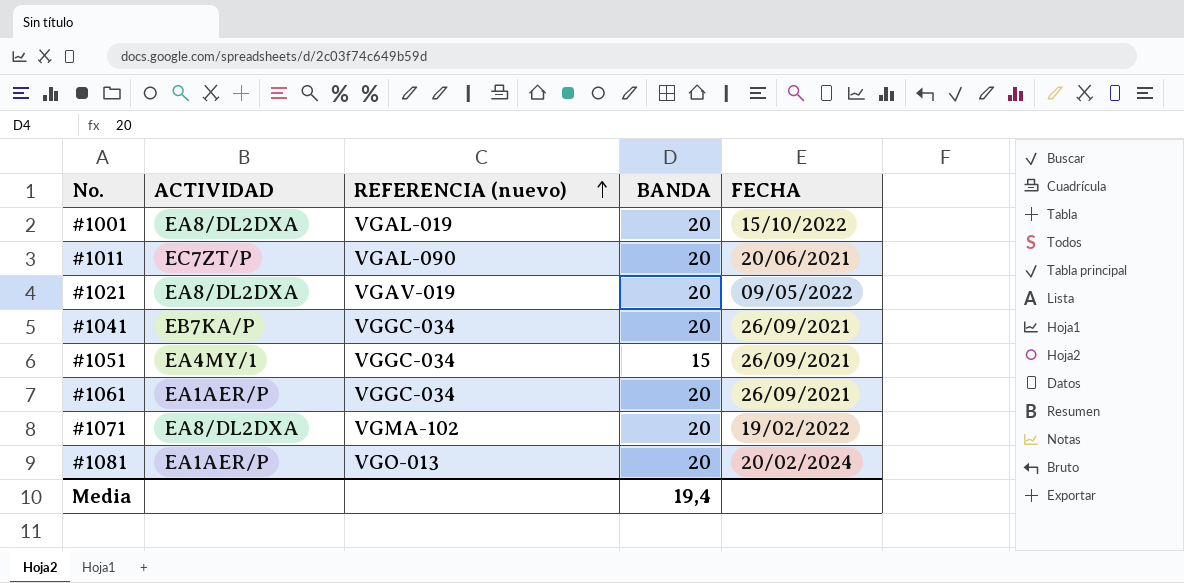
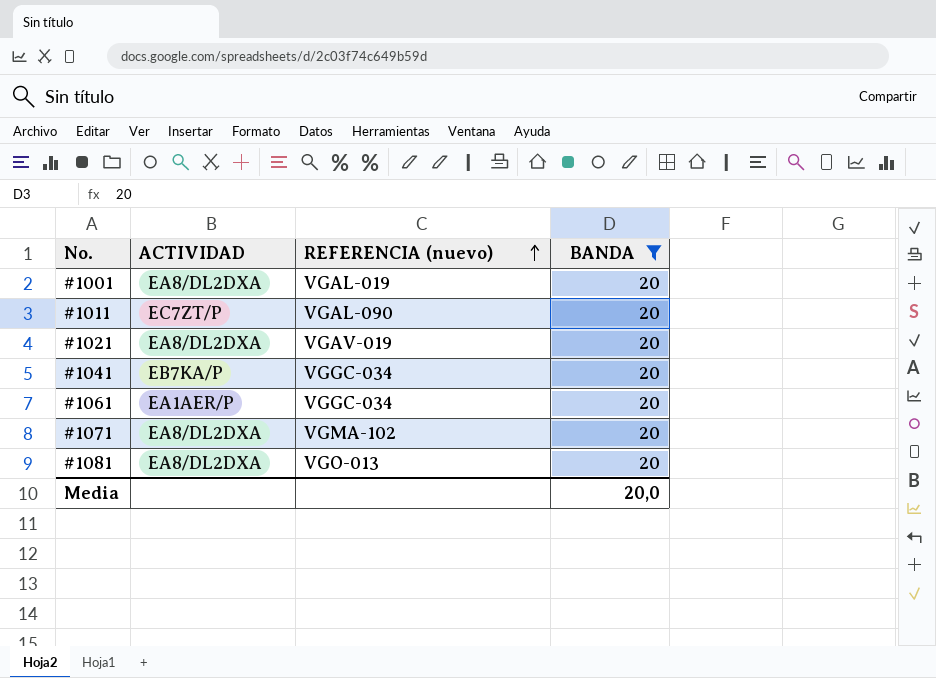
filter: none -> BANDA = 20
column FECHA | position: 5 -> none
#1081 | ACTIVIDAD: EA1AER/P -> EA8/DL2DXA
Media | BANDA: 19,4 -> 20,0

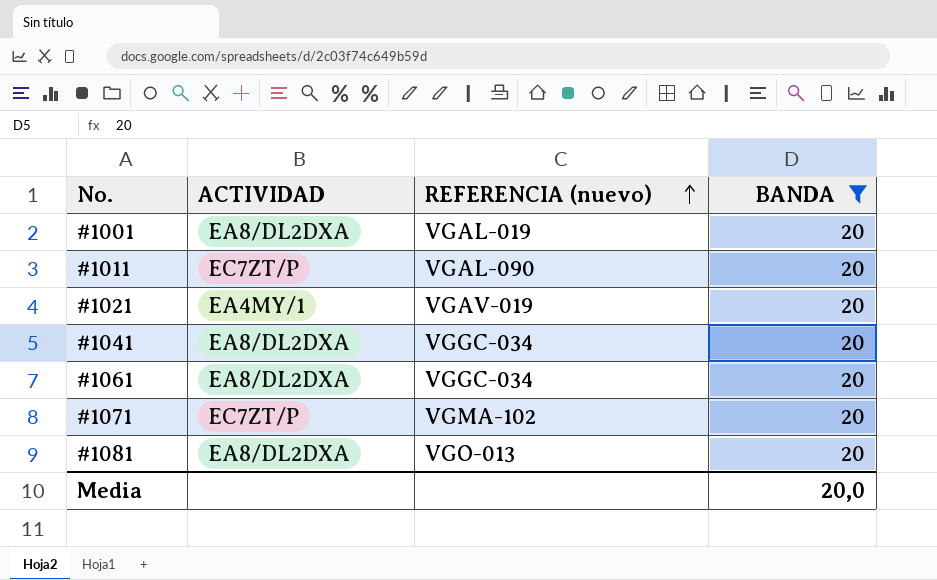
#1021 | ACTIVIDAD: EA8/DL2DXA -> EA4MY/1
#1041 | ACTIVIDAD: EB7KA/P -> EA8/DL2DXA
#1061 | ACTIVIDAD: EA1AER/P -> EA8/DL2DXA
#1071 | ACTIVIDAD: EA8/DL2DXA -> EC7ZT/P

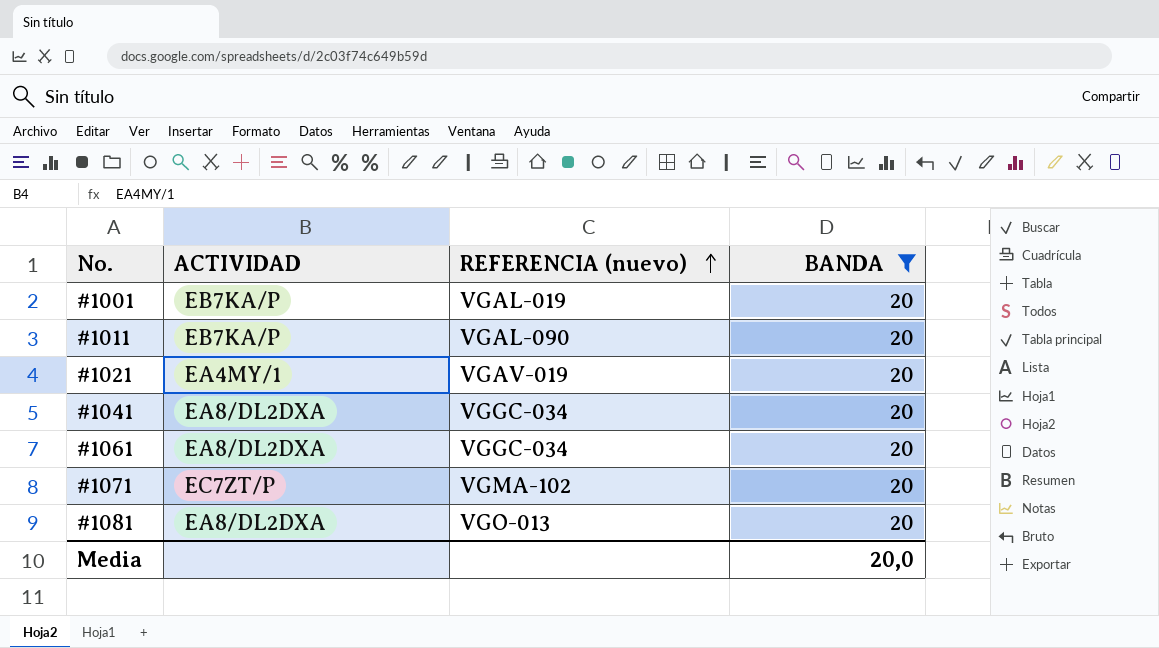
#1001 | ACTIVIDAD: EA8/DL2DXA -> EB7KA/P
#1011 | ACTIVIDAD: EC7ZT/P -> EB7KA/P

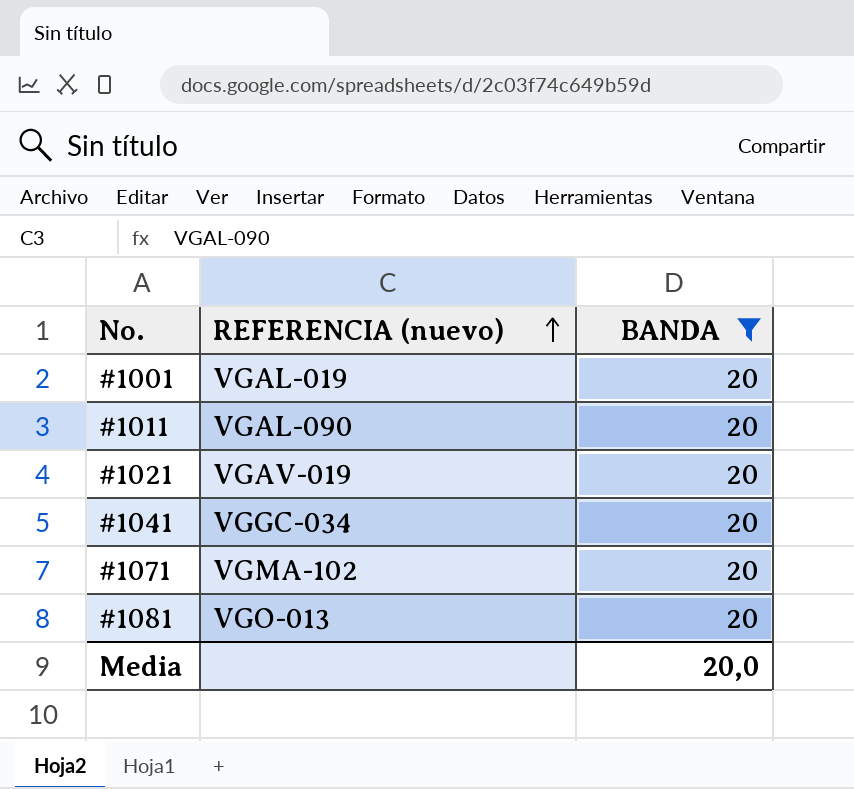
column ACTIVIDAD | position: 2 -> none
row #1061: EA8/DL2DXA | VGGC-034 | 20 -> none

